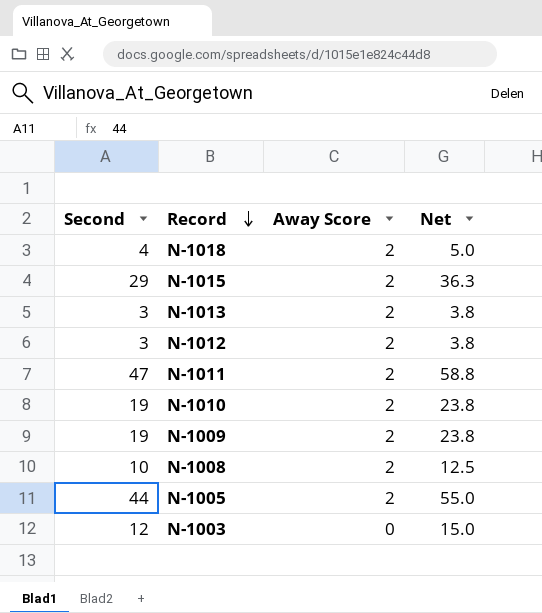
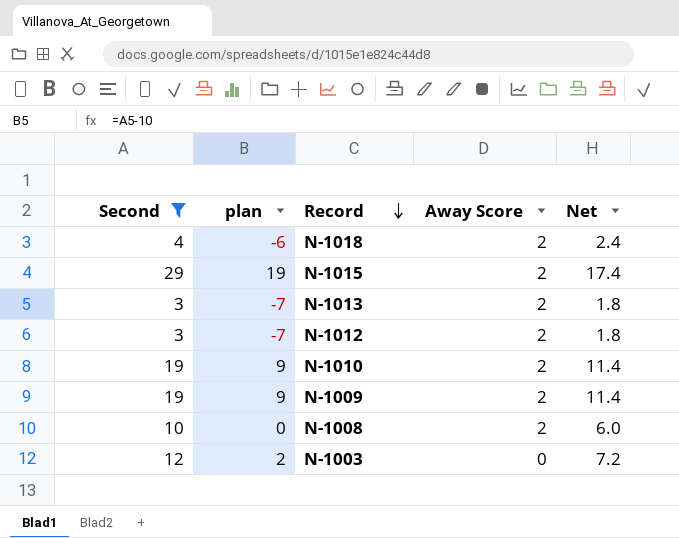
filter: none -> Second <= 29
column plan | formula: none -> [Second] - 10
column Net | formula: [Second] * 1.25 -> [Second] * 0.6

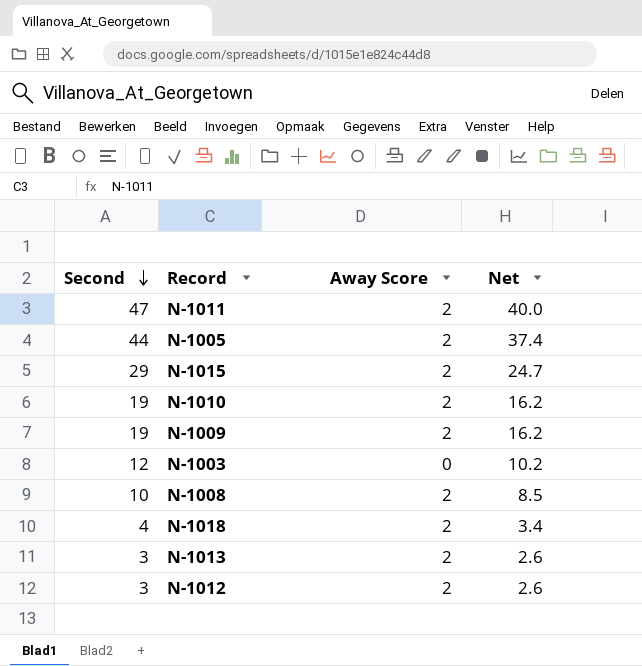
filter: Second <= 29 -> none
row order: Record descending -> Second descending
column plan | formula: [Second] - 10 -> none
column Net | formula: [Second] * 0.6 -> [Second] * 0.85

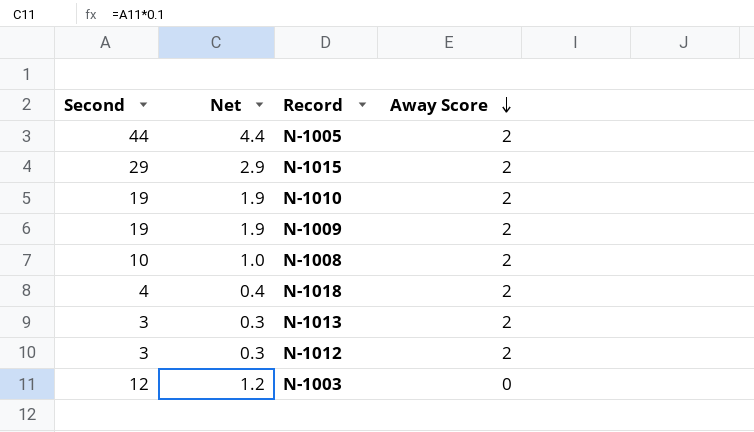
row order: Second descending -> Away Score descending
column Net | formula: [Second] * 0.85 -> [Second] * 0.1
column Net | position: 4 -> 2
row N-1011: 47 | 2 | 40.0 -> none

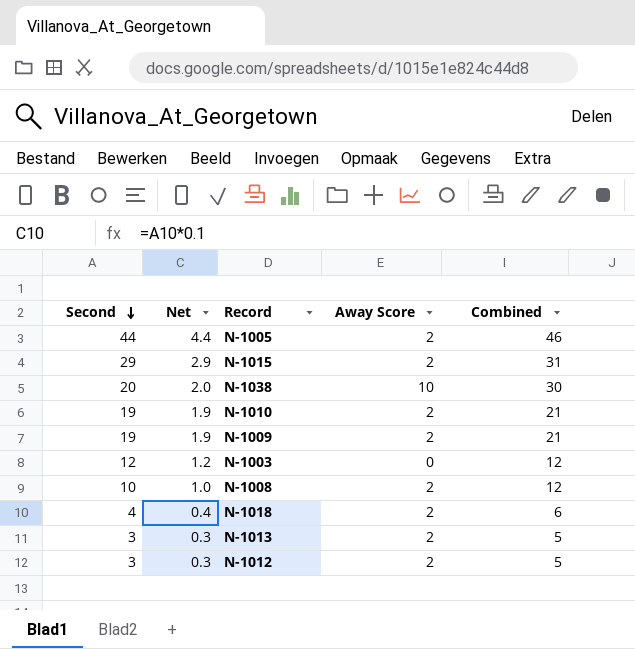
row order: Away Score descending -> Second descending
column Combined | formula: none -> [Second] + [Away Score]
row N-1038: none -> 20 | 2.0 | 10 | 30

